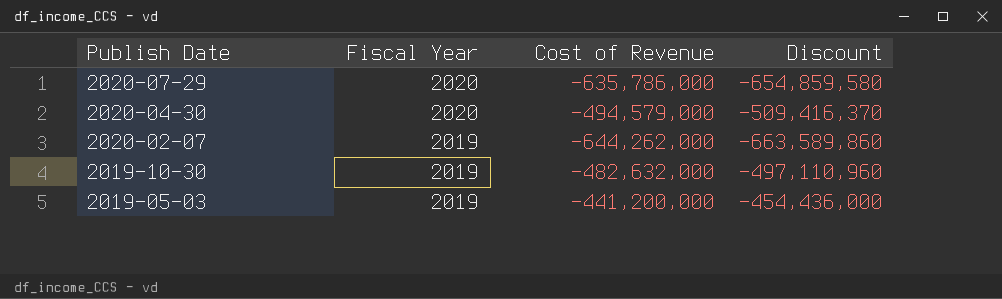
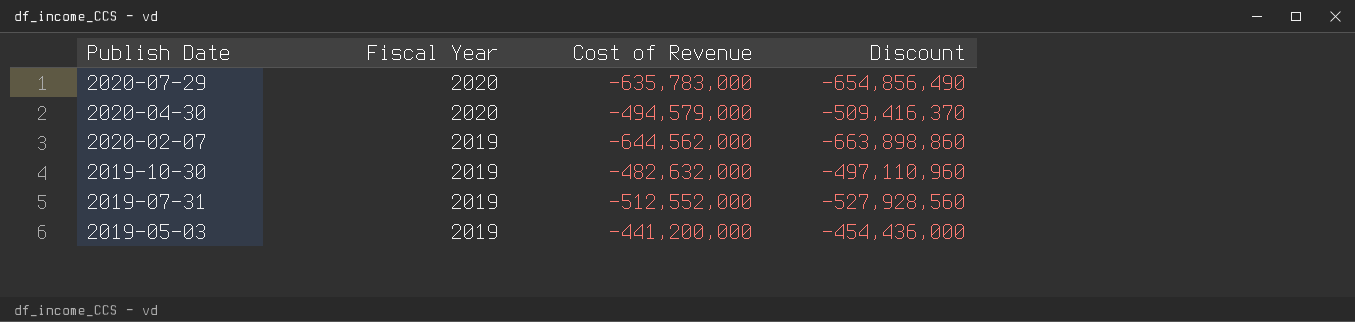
2020-07-29 | Cost of Revenue: -635,786,000 -> -635,783,000
2020-07-29 | Discount: -654,859,580 -> -654,856,490
2020-02-07 | Cost of Revenue: -644,262,000 -> -644,562,000
2020-02-07 | Discount: -663,589,860 -> -663,898,860
row 2019-07-31: none -> 2019 | -512,552,000 | -527,928,560

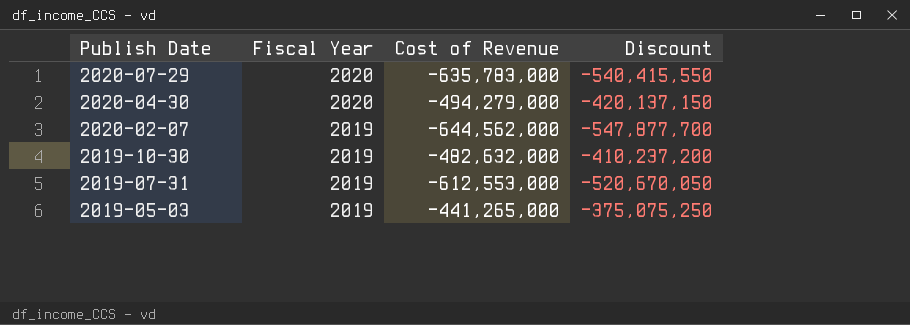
column Discount | formula: [Cost of Revenue] * 1.03 -> [Cost of Revenue] * 0.85
2020-04-30 | Cost of Revenue: -494,579,000 -> -494,279,000
2019-07-31 | Cost of Revenue: -512,552,000 -> -612,553,000
2019-05-03 | Cost of Revenue: -441,200,000 -> -441,265,000

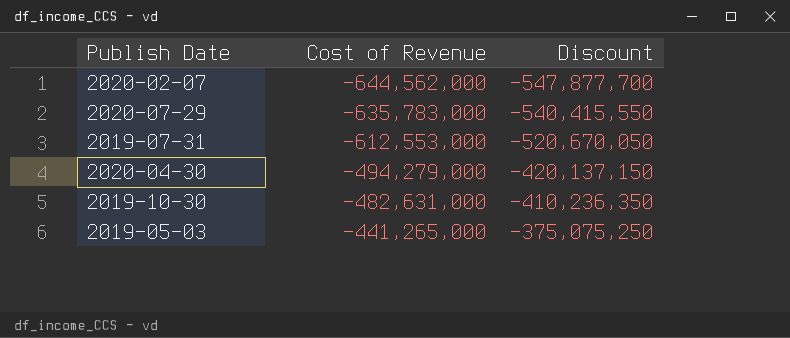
row order: Publish Date descending -> Cost of Revenue ascending
column Fiscal Year | position: 2 -> none
2019-10-30 | Cost of Revenue: -482,632,000 -> -482,631,000
2019-10-30 | Discount: -410,237,200 -> -410,236,350

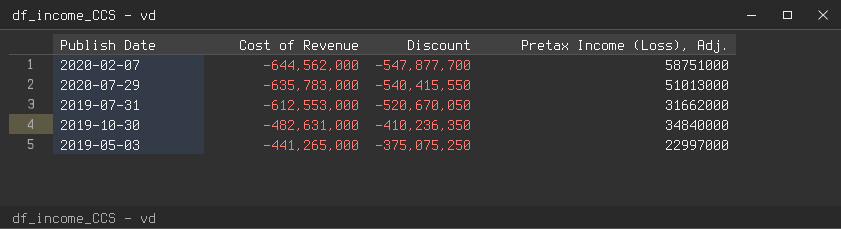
column Pretax Income (Loss), Adj. | position: none -> 4
row 2020-04-30: -494,279,000 | -420,137,150 -> none

